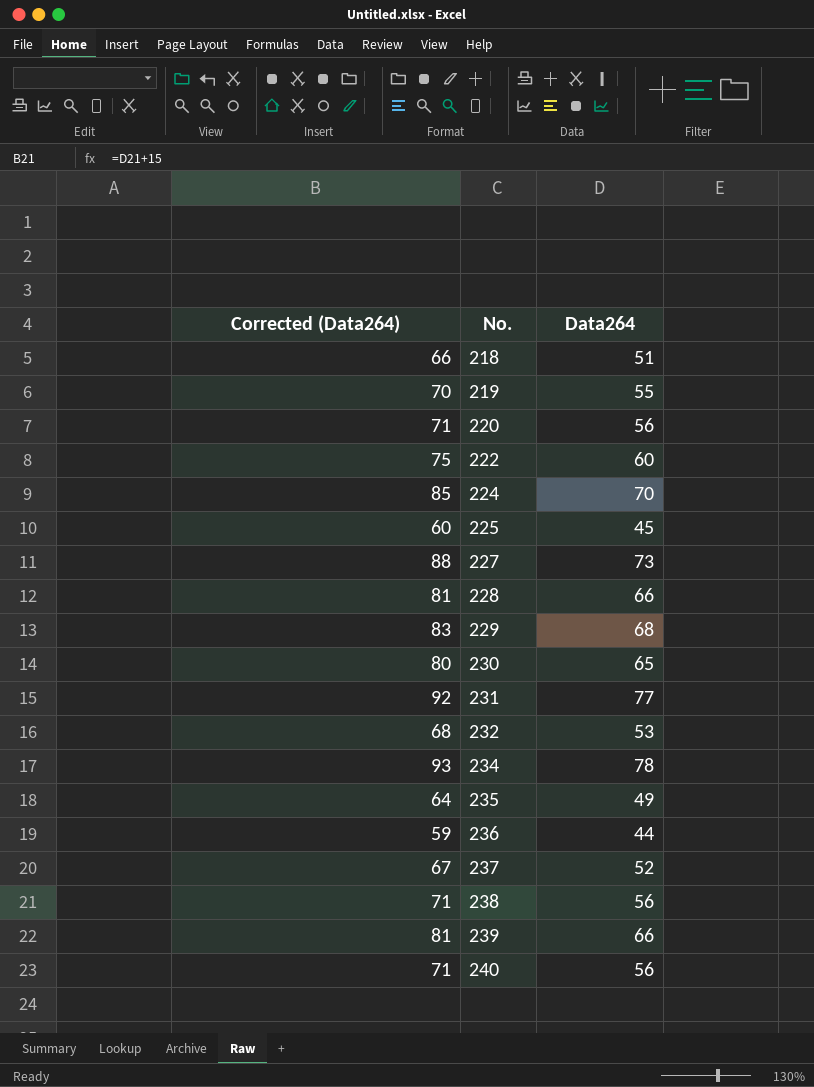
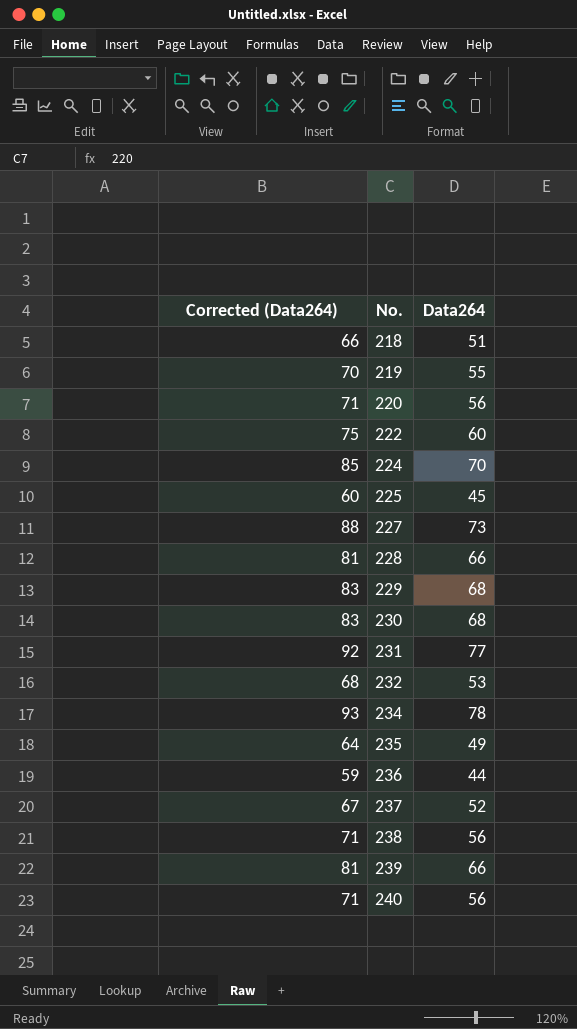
230 | Corrected (Data264): 80 -> 83
230 | Data264: 65 -> 68

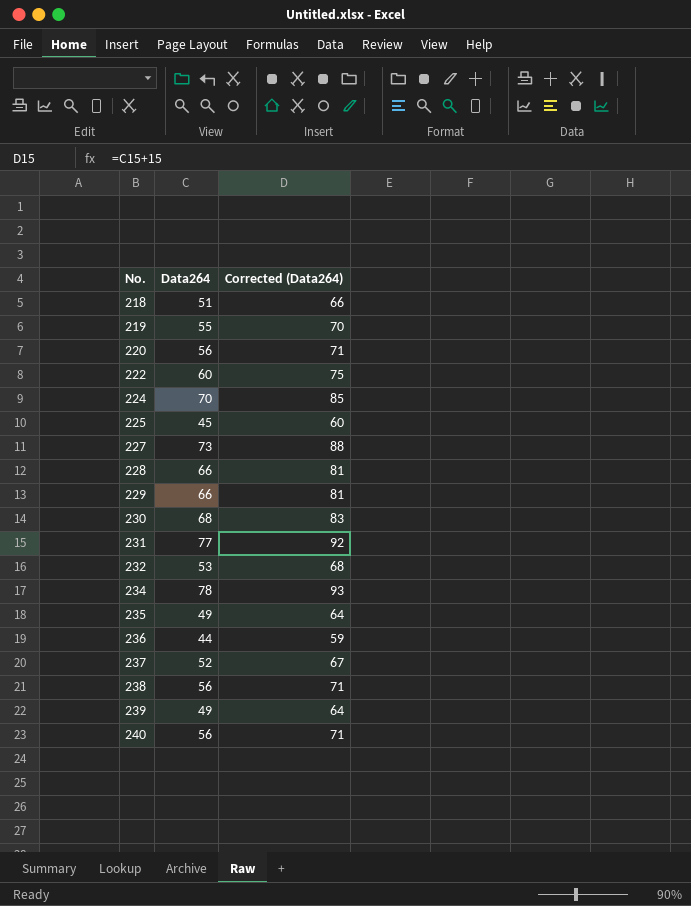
column Corrected (Data264) | position: 1 -> 3
229 | Data264: 68 -> 66
229 | Corrected (Data264): 83 -> 81
239 | Data264: 66 -> 49
239 | Corrected (Data264): 81 -> 64

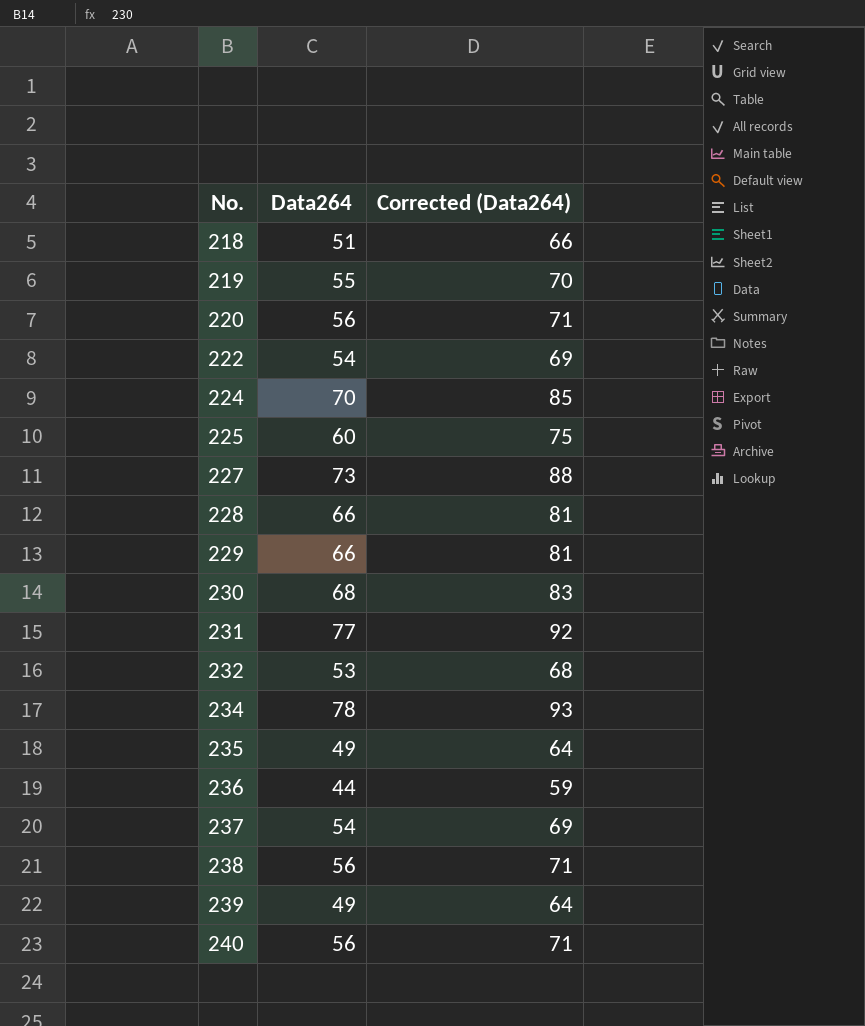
222 | Data264: 60 -> 54
222 | Corrected (Data264): 75 -> 69
225 | Data264: 45 -> 60
225 | Corrected (Data264): 60 -> 75
237 | Data264: 52 -> 54
237 | Corrected (Data264): 67 -> 69

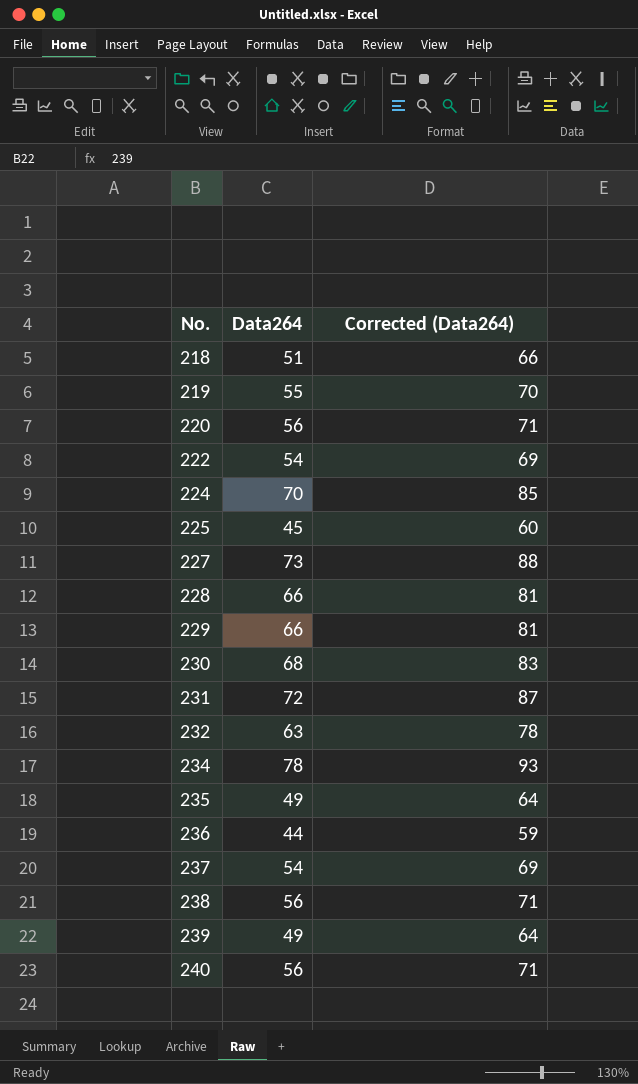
225 | Data264: 60 -> 45
225 | Corrected (Data264): 75 -> 60
231 | Data264: 77 -> 72
231 | Corrected (Data264): 92 -> 87
232 | Data264: 53 -> 63
232 | Corrected (Data264): 68 -> 78

